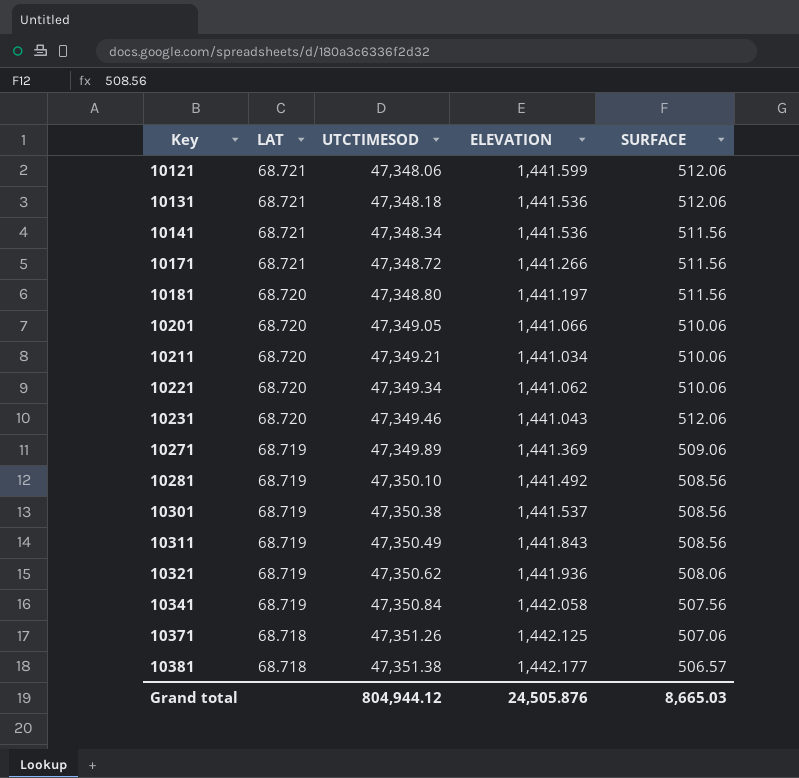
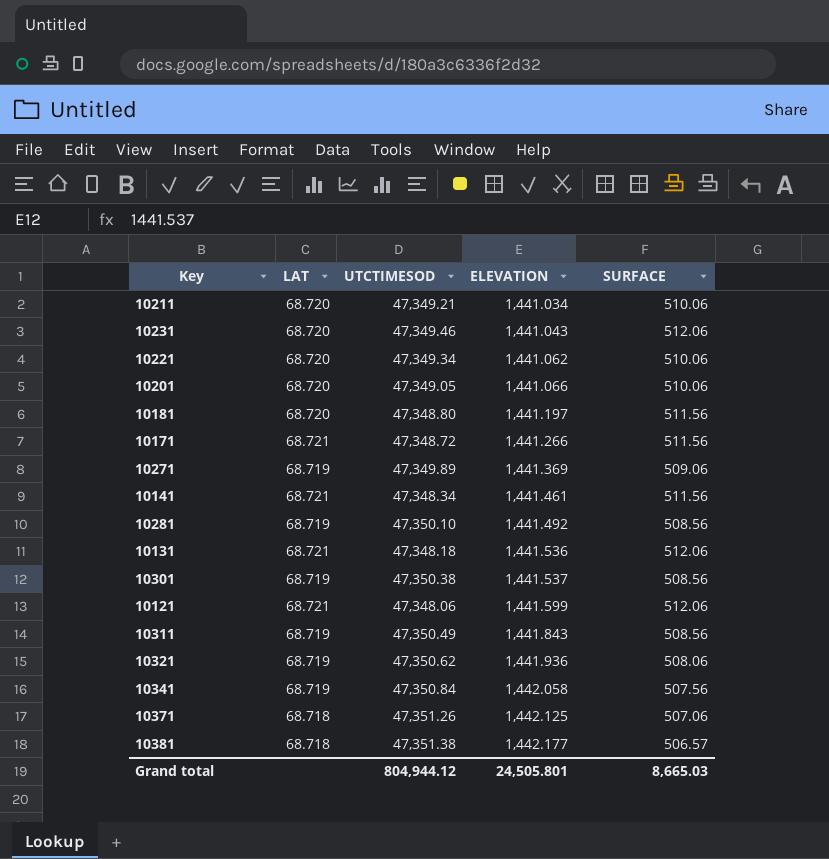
row order: Key ascending -> ELEVATION ascending
10141 | ELEVATION: 1,441.536 -> 1,441.461
Grand total | ELEVATION: 24,505.876 -> 24,505.801

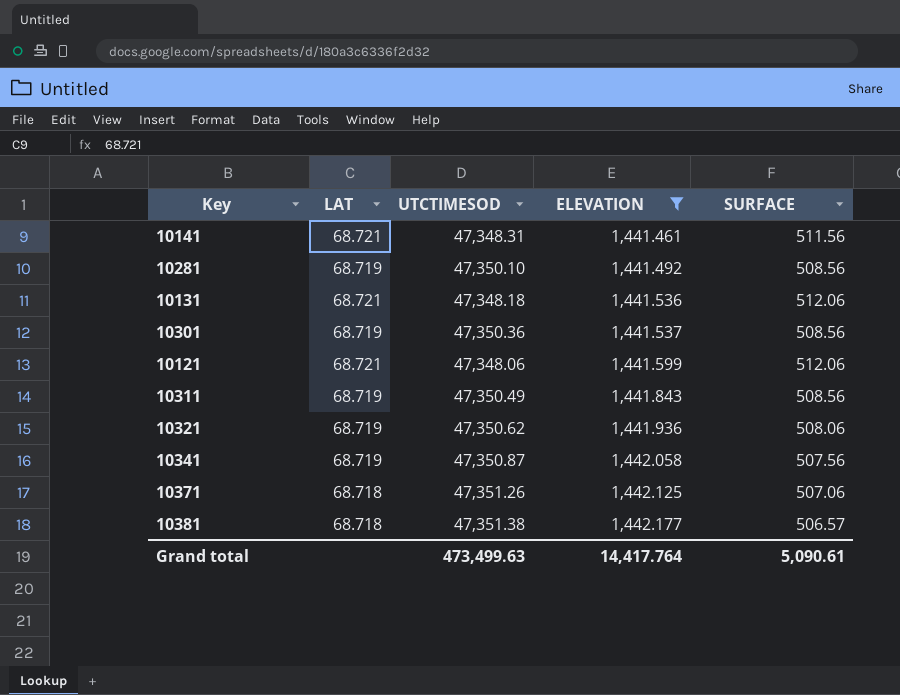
filter: none -> ELEVATION >= 1,441.461
10141 | UTCTIMESOD: 47,348.34 -> 47,348.31
10301 | UTCTIMESOD: 47,350.38 -> 47,350.36
10341 | UTCTIMESOD: 47,350.84 -> 47,350.87
Grand total | UTCTIMESOD: 804,944.12 -> 473,499.63
Grand total | ELEVATION: 24,505.801 -> 14,417.764
Grand total | SURFACE: 8,665.03 -> 5,090.61

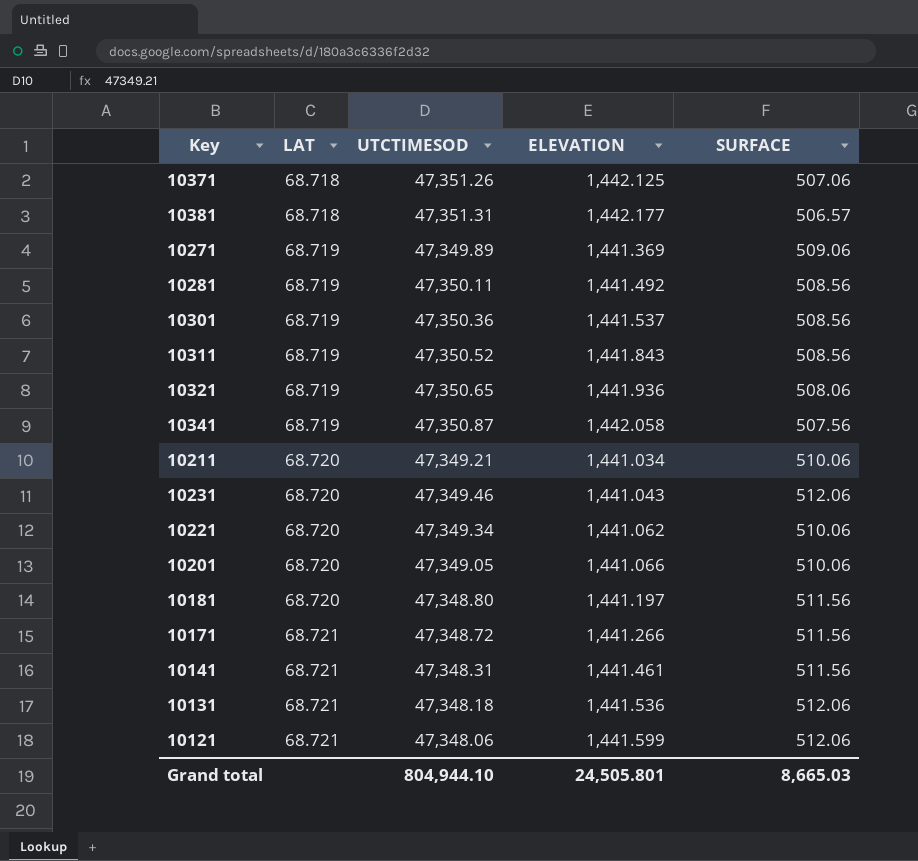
filter: ELEVATION >= 1,441.461 -> none
row order: ELEVATION ascending -> LAT ascending
10381 | UTCTIMESOD: 47,351.38 -> 47,351.31
10281 | UTCTIMESOD: 47,350.10 -> 47,350.11
10311 | UTCTIMESOD: 47,350.49 -> 47,350.52
10321 | UTCTIMESOD: 47,350.62 -> 47,350.65
Grand total | UTCTIMESOD: 473,499.63 -> 804,944.10
Grand total | ELEVATION: 14,417.764 -> 24,505.801
Grand total | SURFACE: 5,090.61 -> 8,665.03

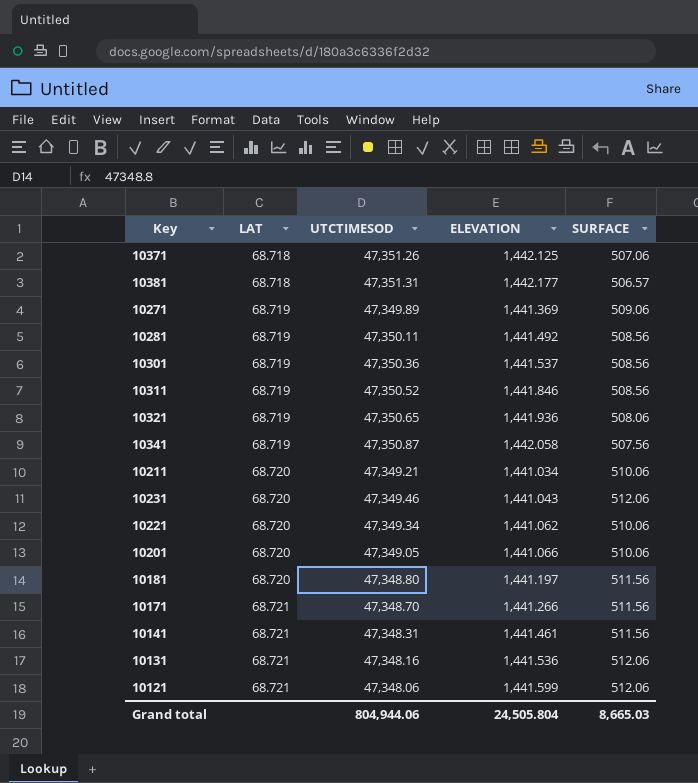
10311 | ELEVATION: 1,441.843 -> 1,441.846
10171 | UTCTIMESOD: 47,348.72 -> 47,348.70
10131 | UTCTIMESOD: 47,348.18 -> 47,348.16
Grand total | UTCTIMESOD: 804,944.10 -> 804,944.06
Grand total | ELEVATION: 24,505.801 -> 24,505.804

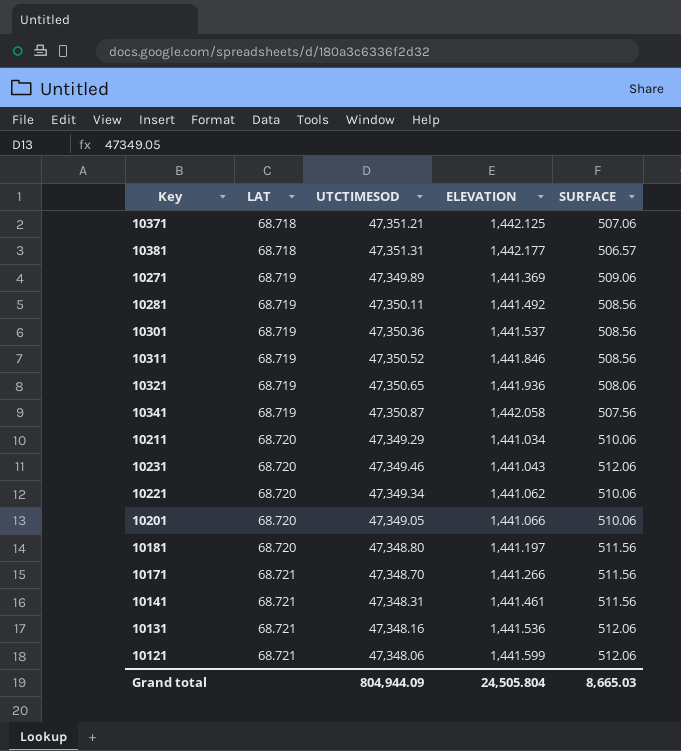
10371 | UTCTIMESOD: 47,351.26 -> 47,351.21
10211 | UTCTIMESOD: 47,349.21 -> 47,349.29
Grand total | UTCTIMESOD: 804,944.06 -> 804,944.09

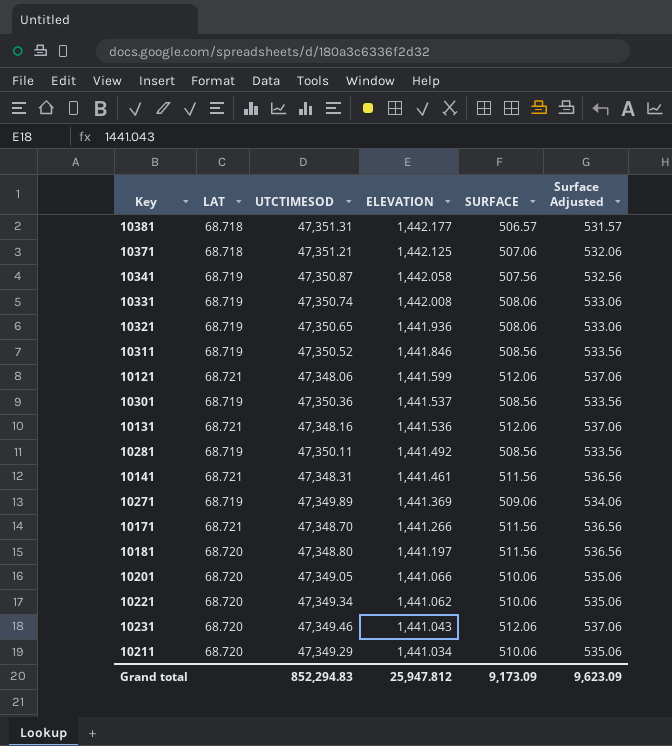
row order: LAT ascending -> ELEVATION descending
column Surface Adjusted | formula: none -> [SURFACE] + 25
row 10331: none -> 68.719 | 47,350.74 | 1,442.008 | 508.06 | 533.06
Grand total | UTCTIMESOD: 804,944.09 -> 852,294.83
Grand total | ELEVATION: 24,505.804 -> 25,947.812
Grand total | SURFACE: 8,665.03 -> 9,173.09

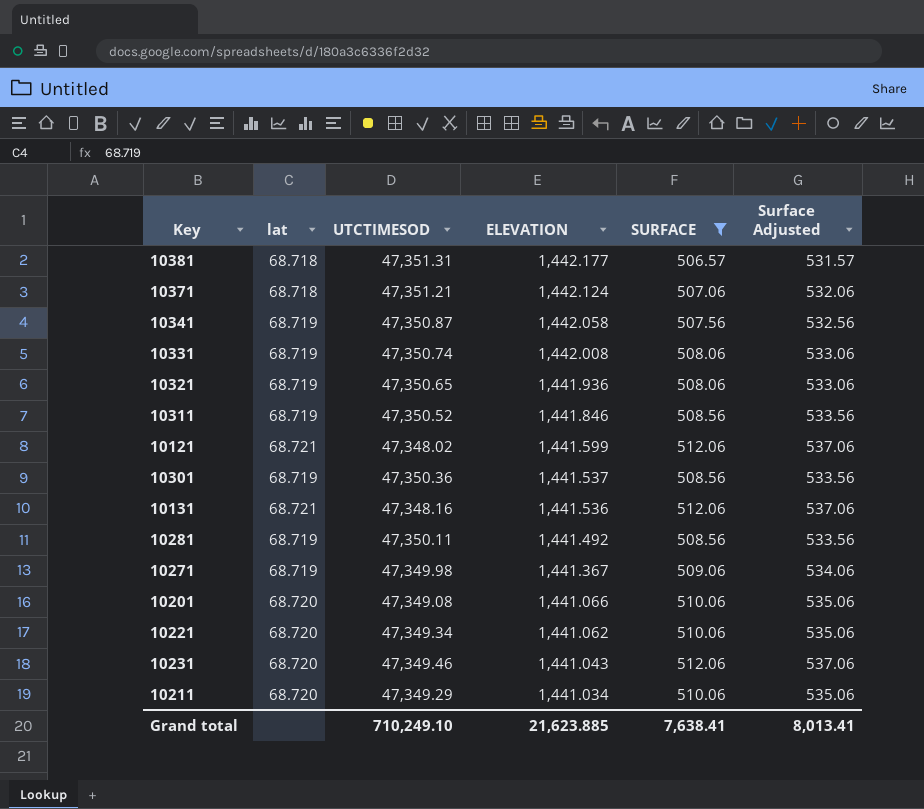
filter: none -> SURFACE != 511.56
column name: LAT -> lat
10371 | ELEVATION: 1,442.125 -> 1,442.124
10121 | UTCTIMESOD: 47,348.06 -> 47,348.02
10271 | UTCTIMESOD: 47,349.89 -> 47,349.98
10271 | ELEVATION: 1,441.369 -> 1,441.367
10201 | UTCTIMESOD: 47,349.05 -> 47,349.08
Grand total | UTCTIMESOD: 852,294.83 -> 710,249.10
Grand total | ELEVATION: 25,947.812 -> 21,623.885
Grand total | SURFACE: 9,173.09 -> 7,638.41
Grand total | Surface Adjusted: 9,623.09 -> 8,013.41

